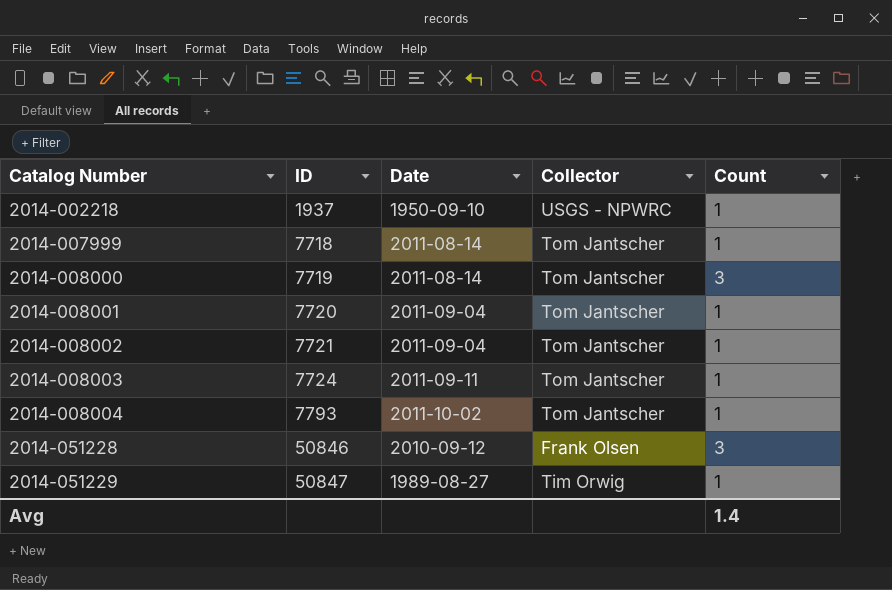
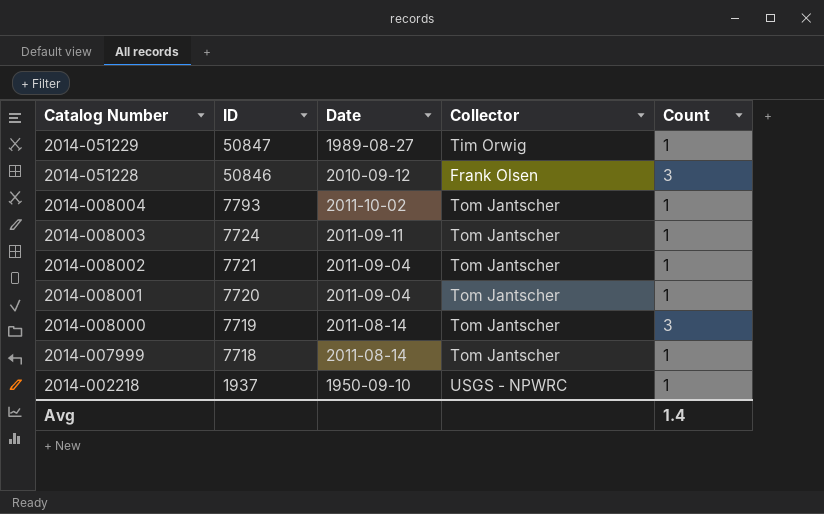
row order: Catalog Number ascending -> Catalog Number descending

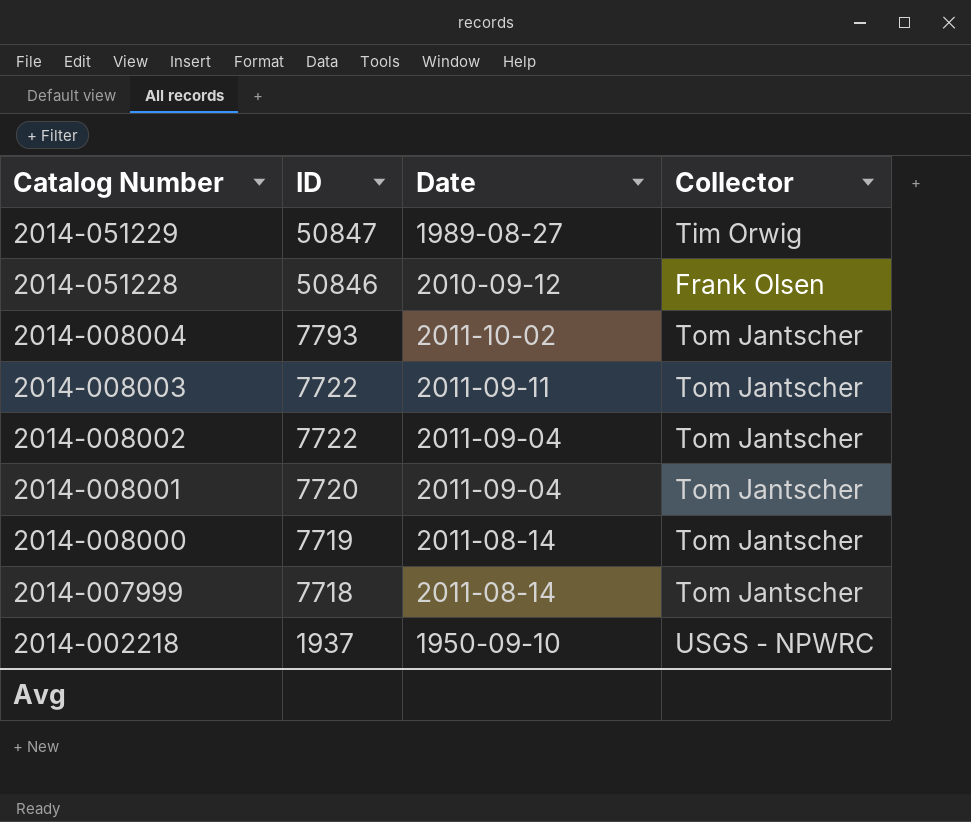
column Count | position: 5 -> none
2014-008003 | ID: 7724 -> 7722
2014-008002 | ID: 7721 -> 7722

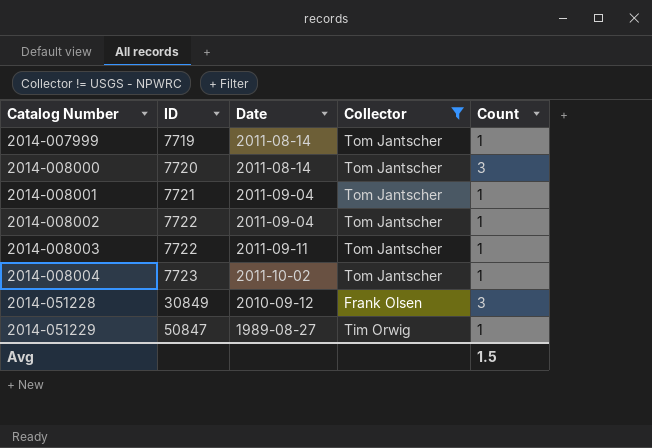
filter: none -> Collector != USGS - NPWRC
row order: Catalog Number descending -> Catalog Number ascending
column Count | position: none -> 5
2014-007999 | ID: 7718 -> 7719
2014-008000 | ID: 7719 -> 7720
2014-008001 | ID: 7720 -> 7721
2014-008004 | ID: 7793 -> 7723
2014-051228 | ID: 50846 -> 30849

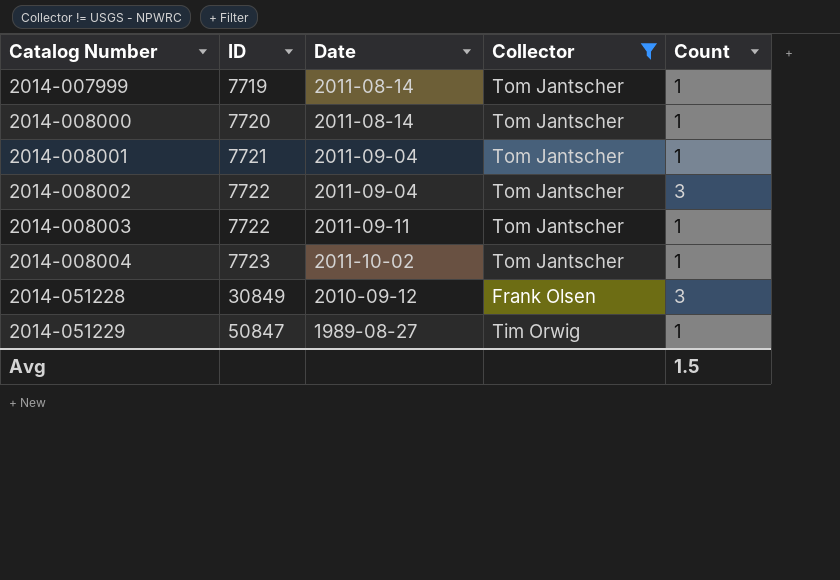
2014-008000 | Count: 3 -> 1
2014-008002 | Count: 1 -> 3

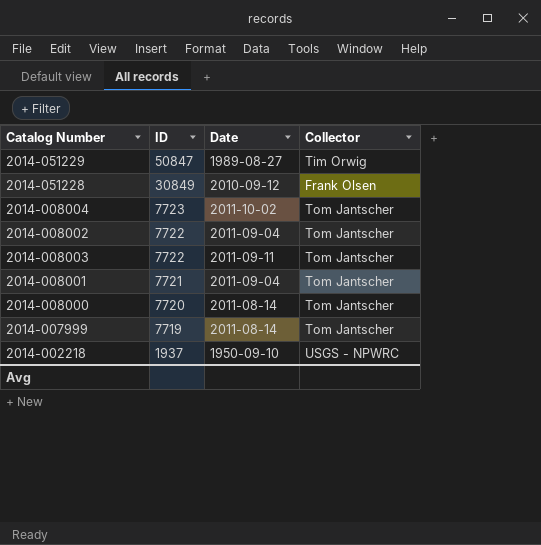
filter: Collector != USGS - NPWRC -> none
row order: Catalog Number ascending -> ID descending
column Count | position: 5 -> none

